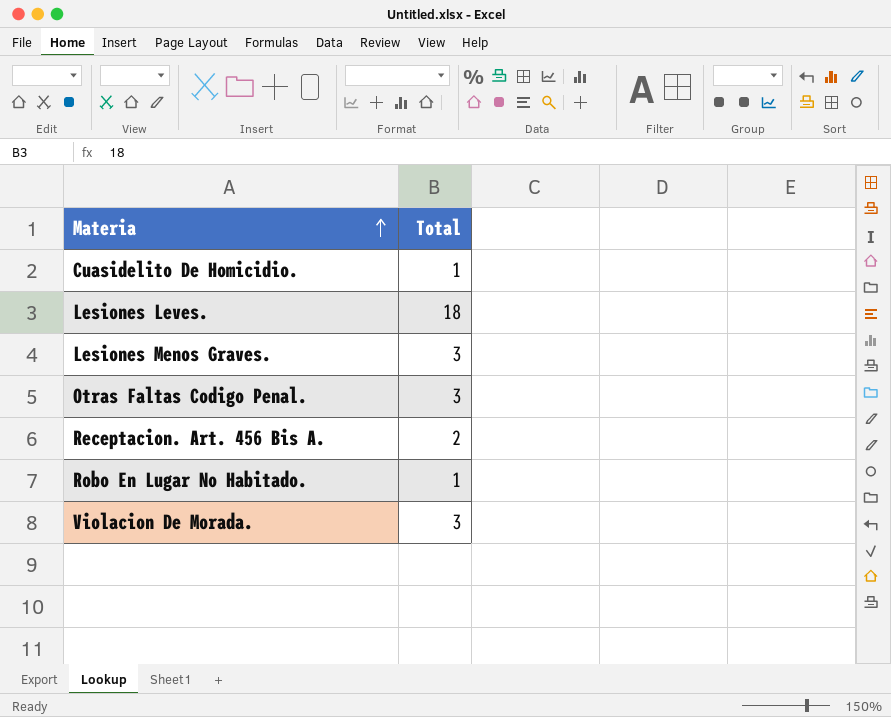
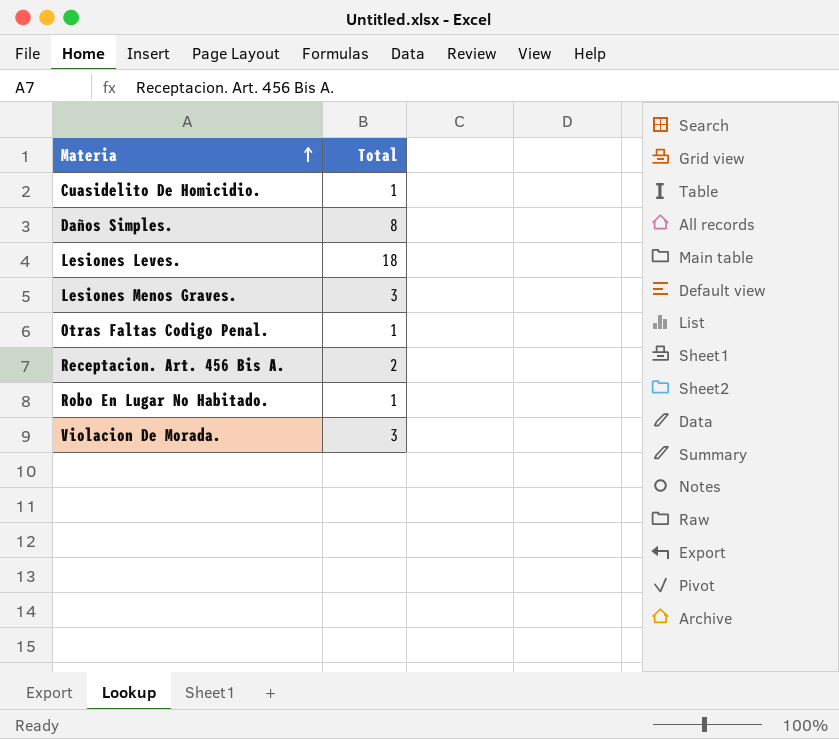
row Daños Simples.: none -> 8
Otras Faltas Codigo Penal. | Total: 3 -> 1

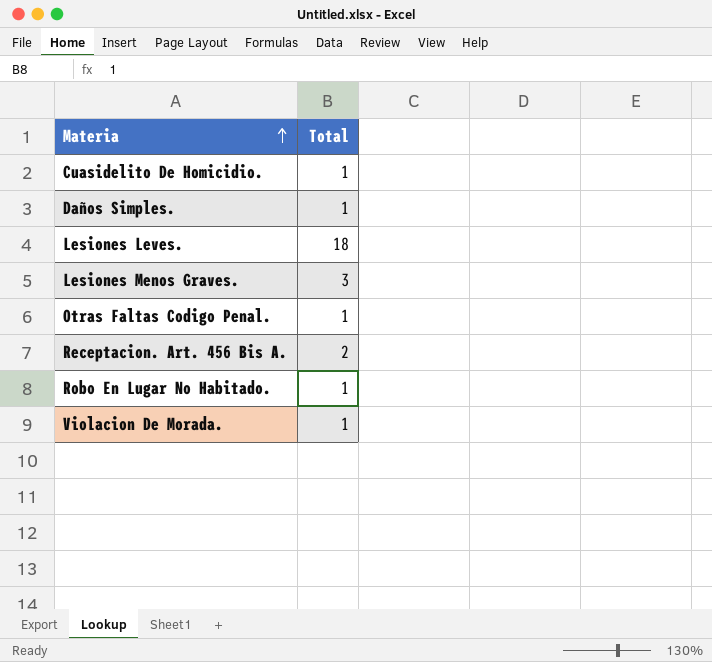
Daños Simples. | Total: 8 -> 1
Violacion De Morada. | Total: 3 -> 1

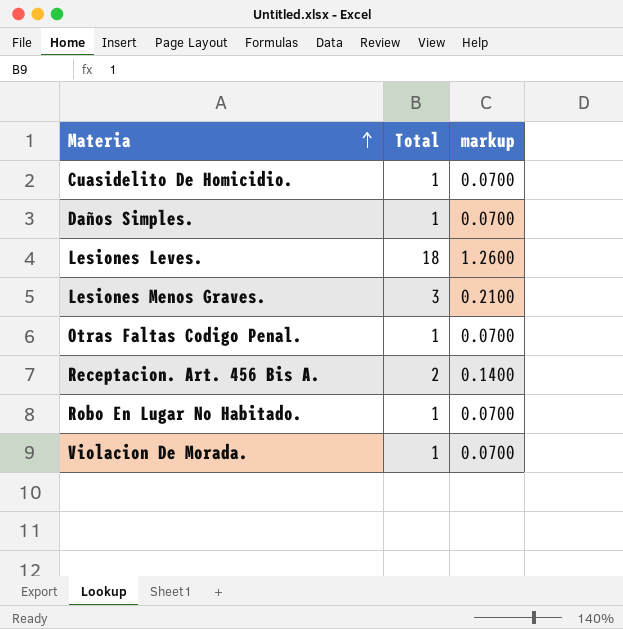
column markup | formula: none -> [Total] * 0.07

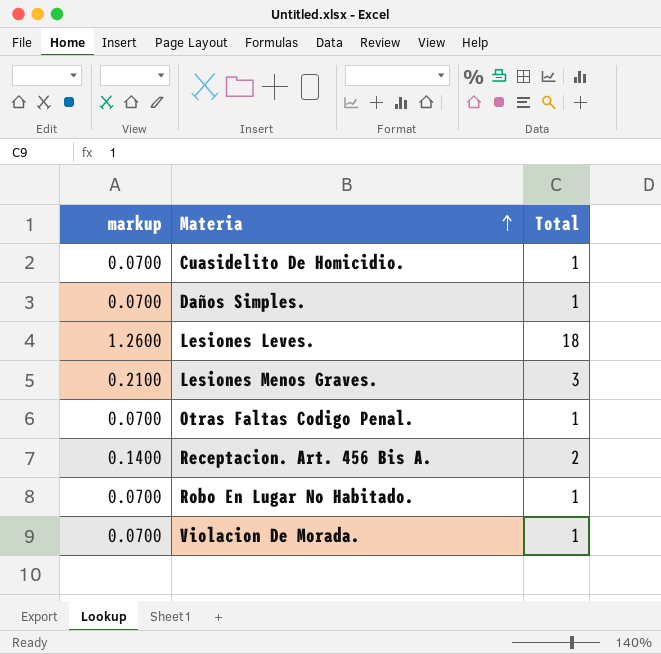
column markup | position: 3 -> 1

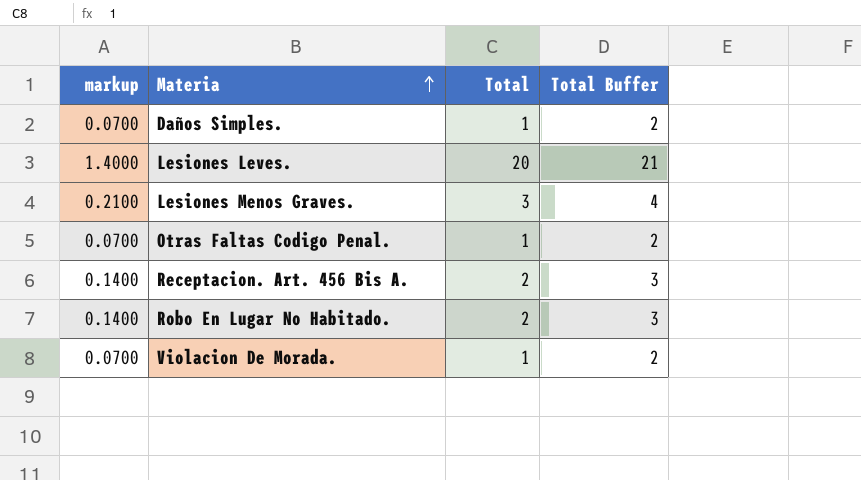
column Total Buffer | formula: none -> [Total] + 1
row Cuasidelito De Homicidio.: 0.0700 | 1 -> none
Lesiones Leves. | markup: 1.2600 -> 1.4000
Lesiones Leves. | Total: 18 -> 20
Robo En Lugar No Habitado. | markup: 0.0700 -> 0.1400
Robo En Lugar No Habitado. | Total: 1 -> 2

